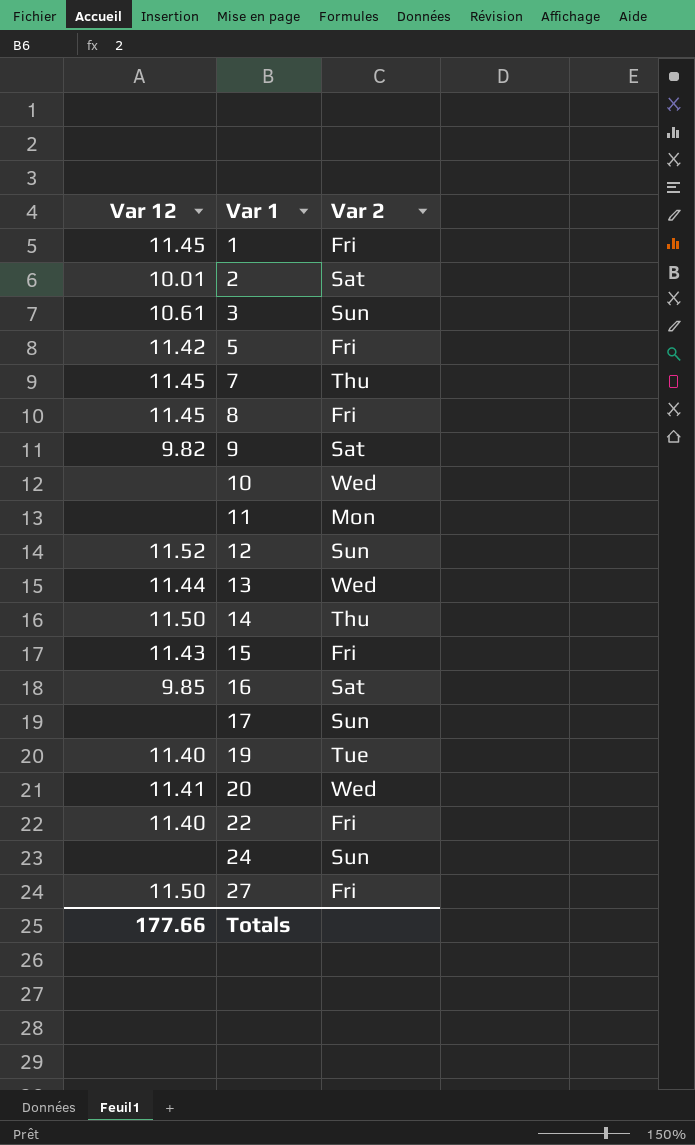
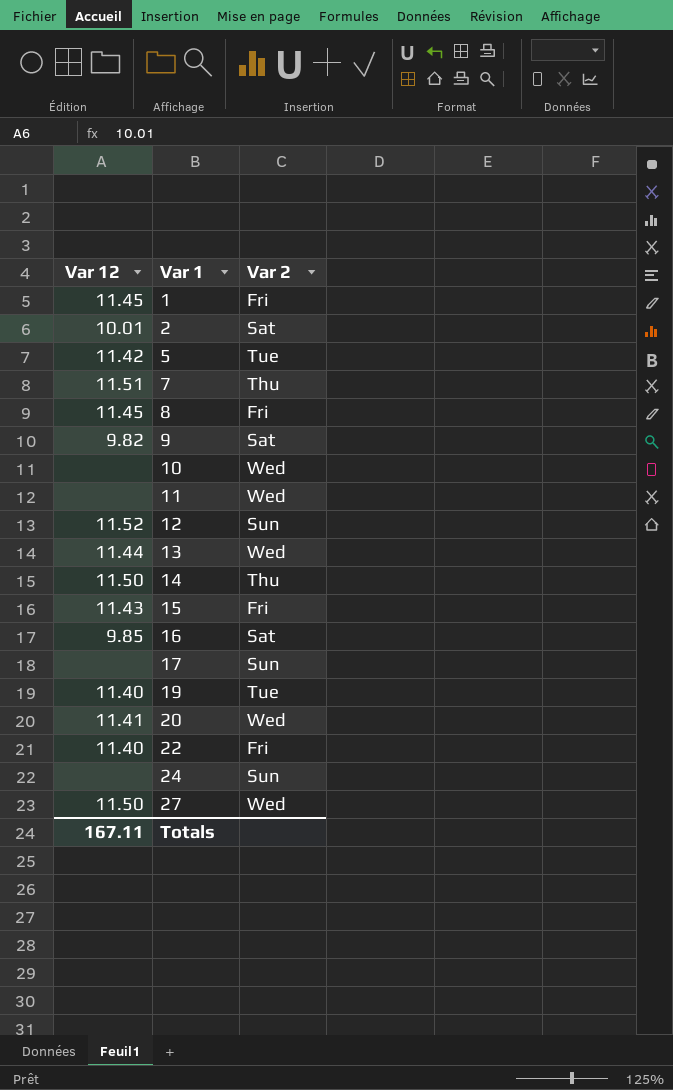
row 3: 10.61 | Sun -> none
5 | Var 2: Fri -> Tue
7 | Var 12: 11.45 -> 11.51
11 | Var 2: Mon -> Wed
27 | Var 2: Fri -> Wed
Totals | Var 12: 177.66 -> 167.11

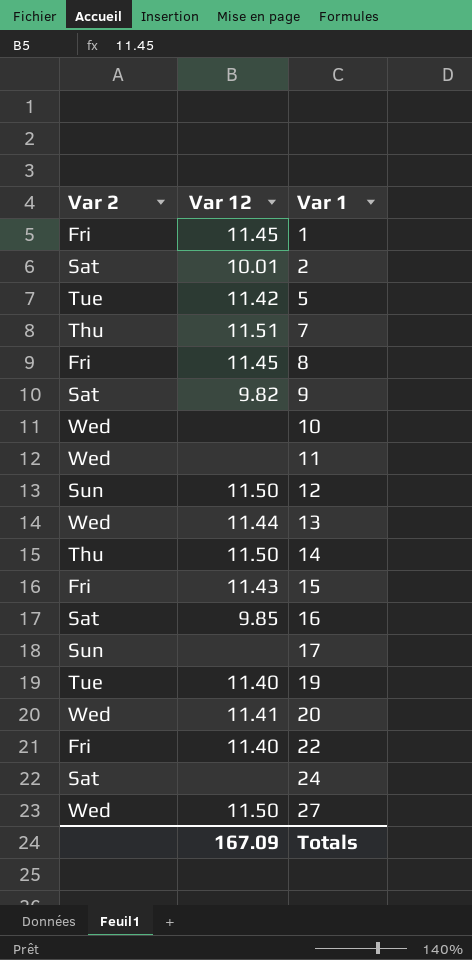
column Var 2 | position: 3 -> 1
12 | Var 12: 11.52 -> 11.50
24 | Var 2: Sun -> Sat
Totals | Var 12: 167.11 -> 167.09

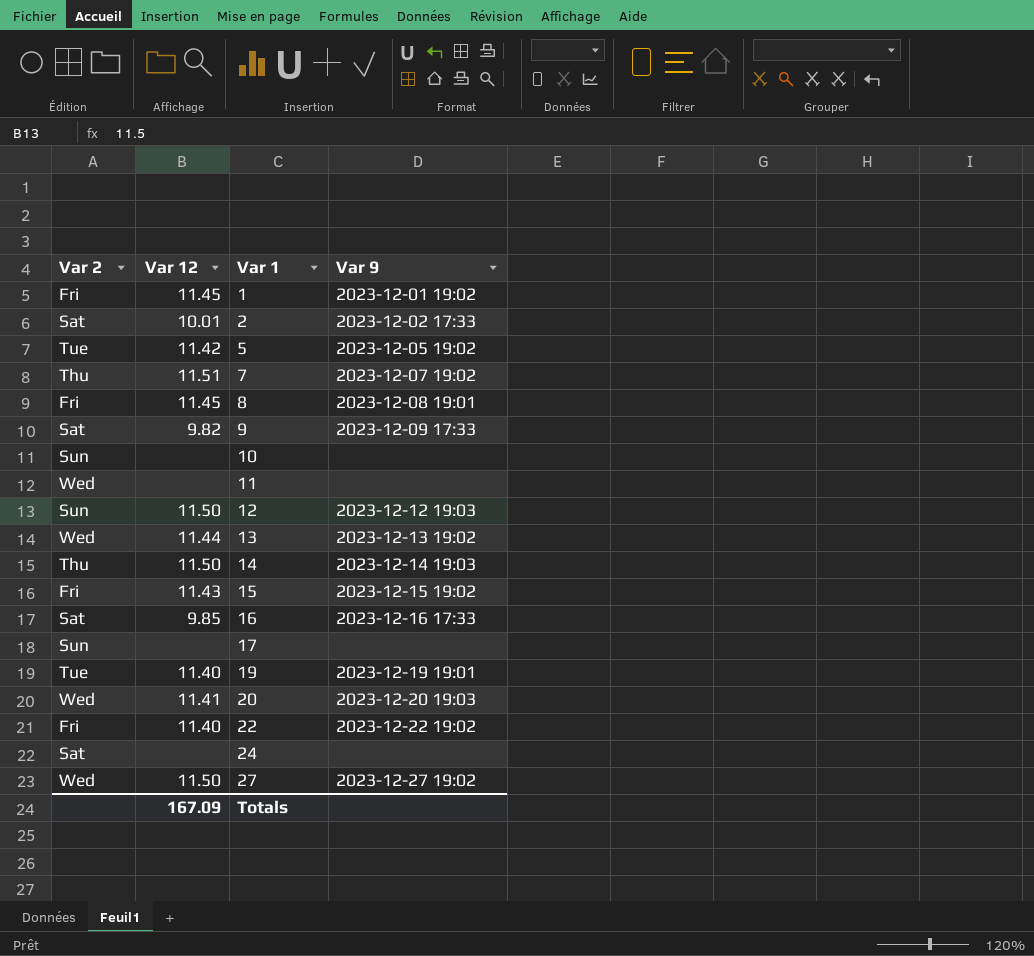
column Var 9 | position: none -> 4
10 | Var 2: Wed -> Sun

